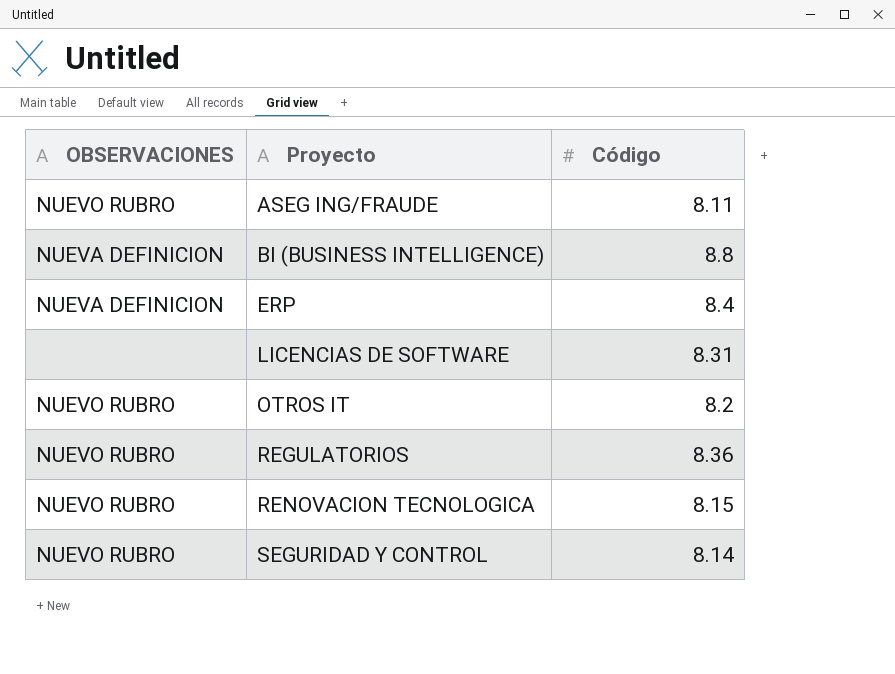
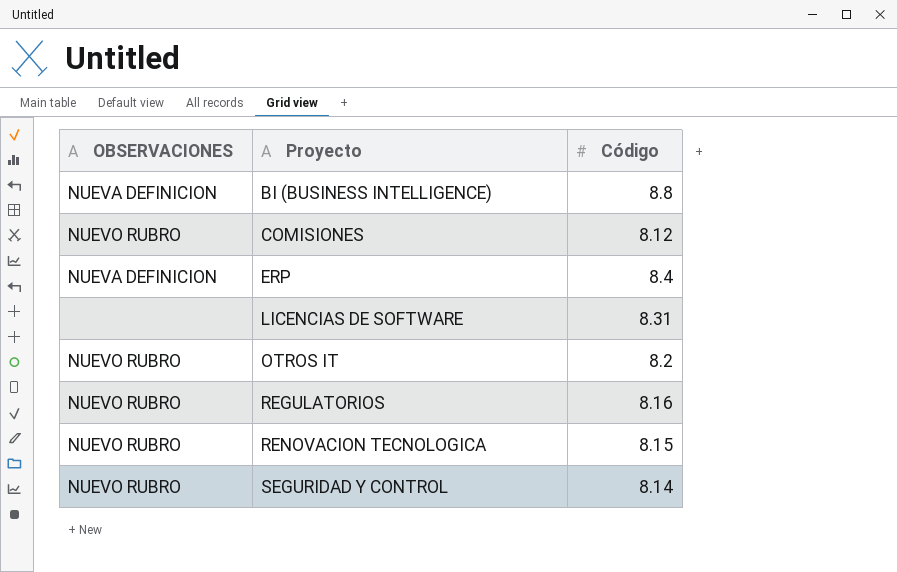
row ASEG ING/FRAUDE: NUEVO RUBRO | 8.11 -> none
row COMISIONES: none -> NUEVO RUBRO | 8.12
REGULATORIOS | Código: 8.36 -> 8.16

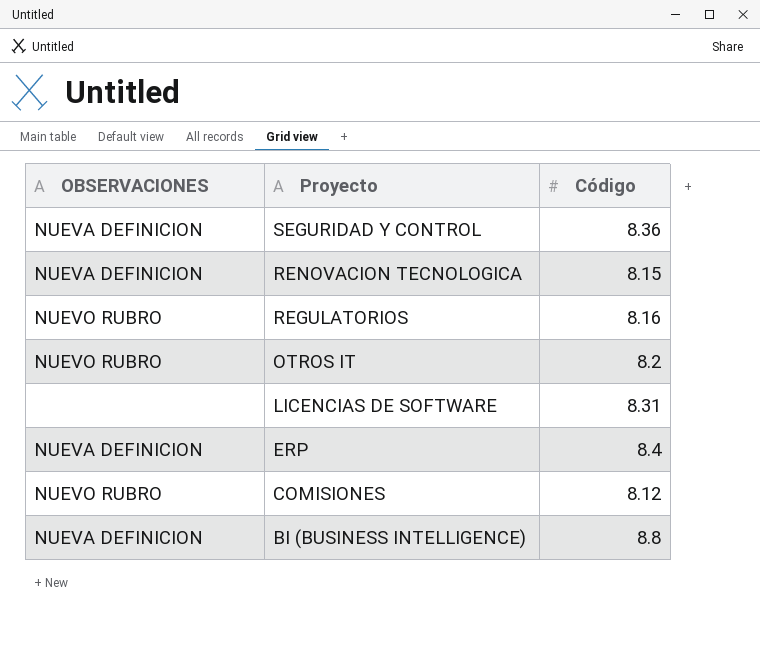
row order: Proyecto ascending -> Proyecto descending
SEGURIDAD Y CONTROL | OBSERVACIONES: NUEVO RUBRO -> NUEVA DEFINICION
SEGURIDAD Y CONTROL | Código: 8.14 -> 8.36
RENOVACION TECNOLOGICA | OBSERVACIONES: NUEVO RUBRO -> NUEVA DEFINICION

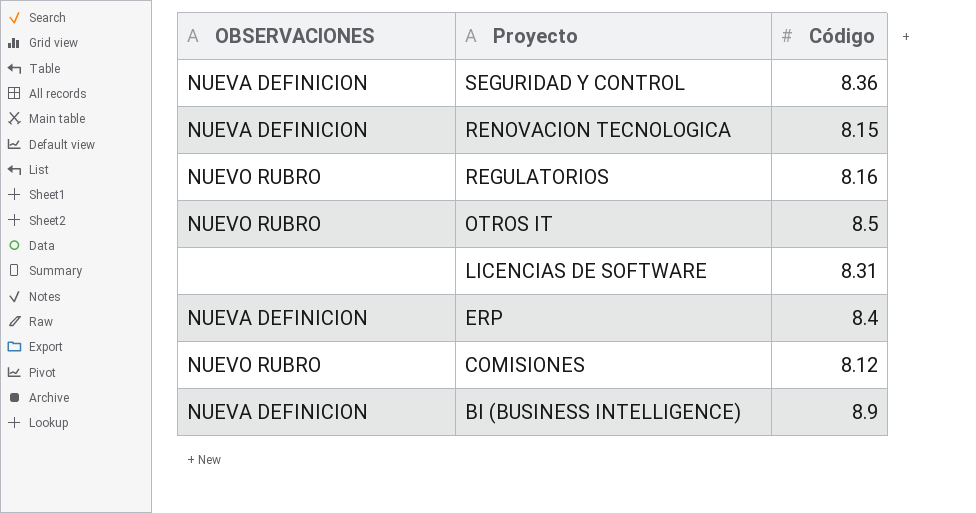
OTROS IT | Código: 8.2 -> 8.5
BI (BUSINESS INTELLIGENCE) | Código: 8.8 -> 8.9

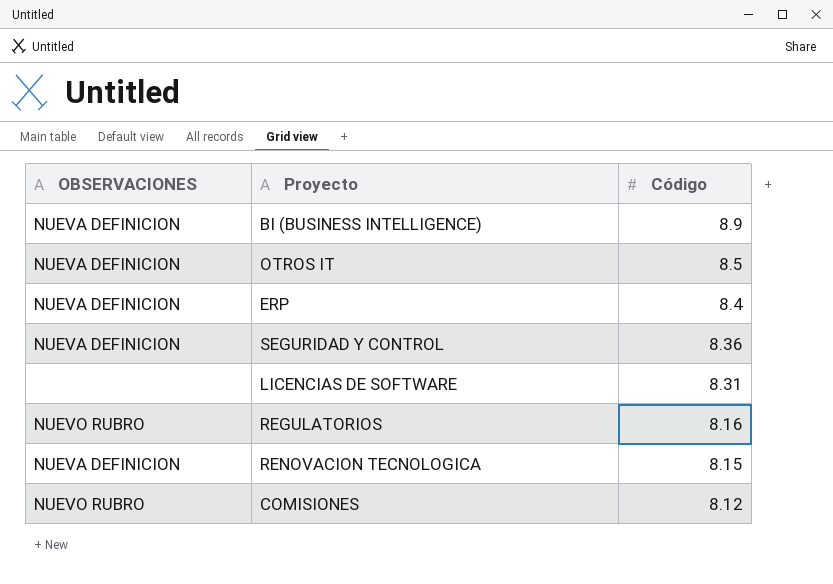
row order: Proyecto descending -> Código descending
OTROS IT | OBSERVACIONES: NUEVO RUBRO -> NUEVA DEFINICION

